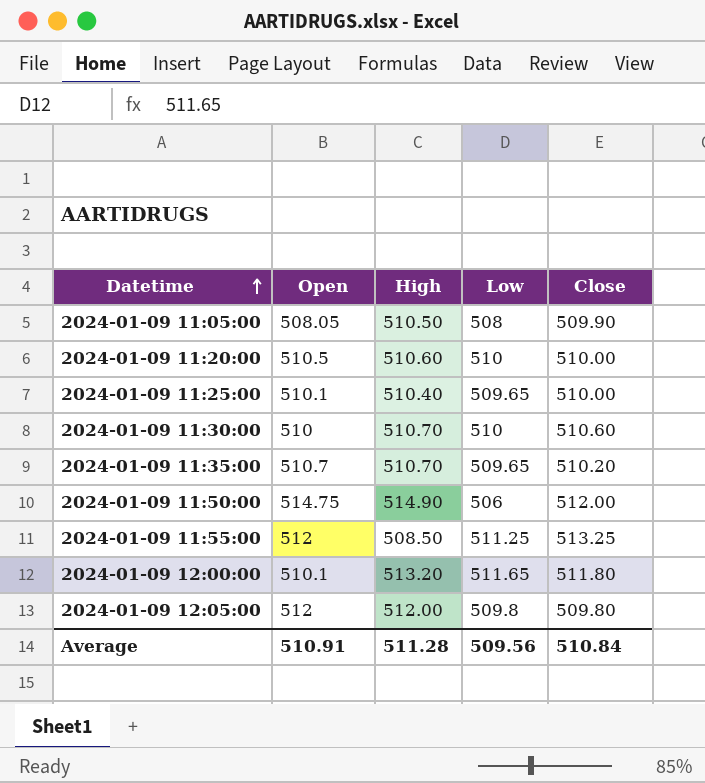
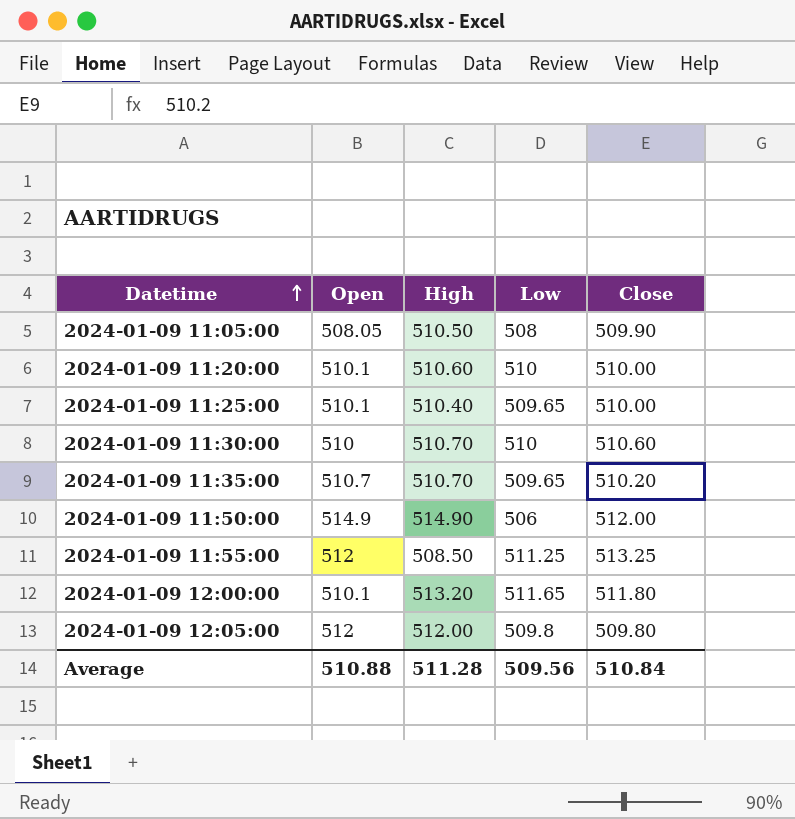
2024-01-09 11:20:00 | Open: 510.5 -> 510.1
2024-01-09 11:50:00 | Open: 514.75 -> 514.9
Average | Open: 510.91 -> 510.88

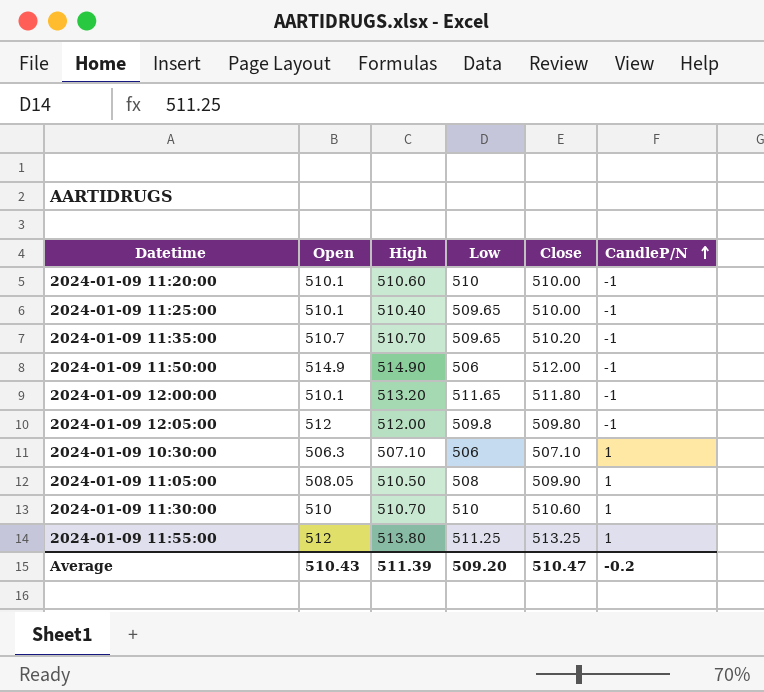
row order: Datetime ascending -> CandleP/N ascending
column CandleP/N | position: none -> 6
row 2024-01-09 10:30:00: none -> 506.3 | 507.10 | 506 | 507.10 | 1
2024-01-09 11:55:00 | High: 508.50 -> 513.80
Average | Open: 510.88 -> 510.43
Average | High: 511.28 -> 511.39
Average | Low: 509.56 -> 509.20
Average | Close: 510.84 -> 510.47

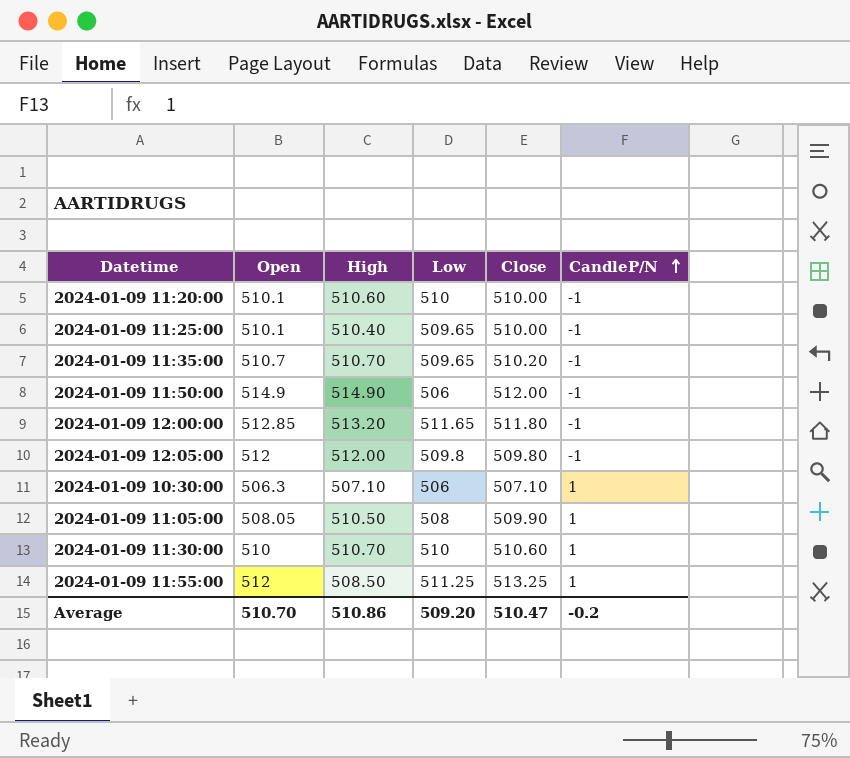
2024-01-09 12:00:00 | Open: 510.1 -> 512.85
2024-01-09 11:55:00 | High: 513.80 -> 508.50
Average | Open: 510.43 -> 510.70
Average | High: 511.39 -> 510.86

